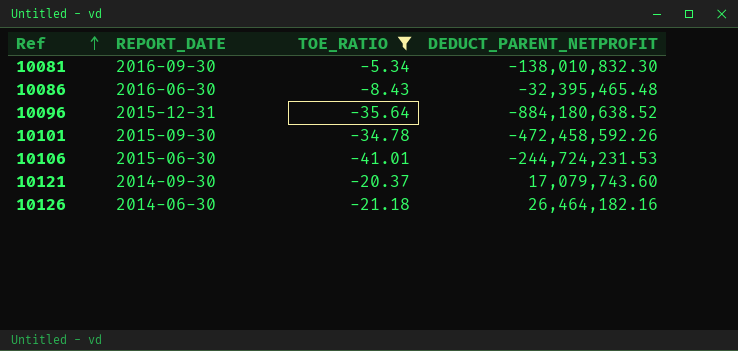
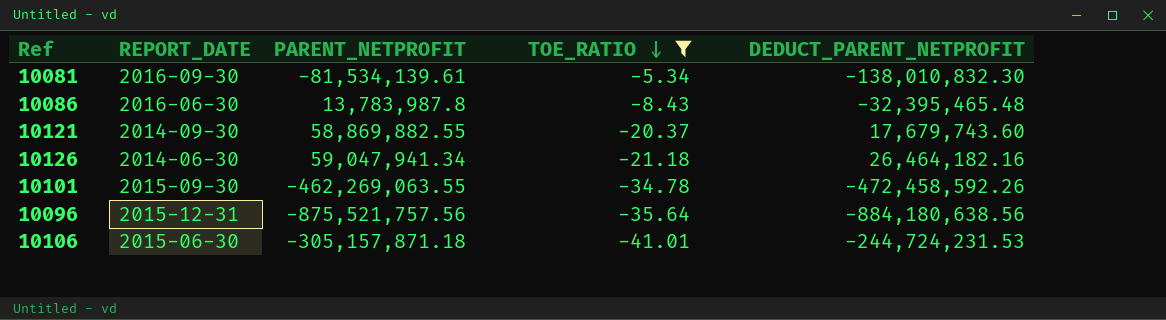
row order: Ref ascending -> TOE_RATIO descending
column PARENT_NETPROFIT | position: none -> 3
10121 | DEDUCT_PARENT_NETPROFIT: 17,079,743.60 -> 17,679,743.60
10096 | DEDUCT_PARENT_NETPROFIT: -884,180,638.52 -> -884,180,638.56

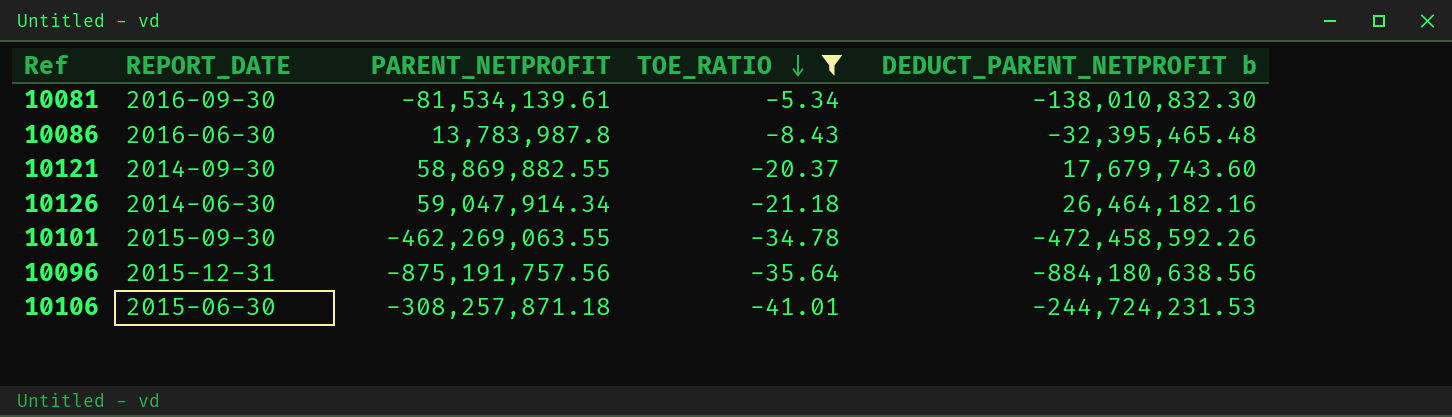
column name: DEDUCT_PARENT_NETPROFIT -> DEDUCT_PARENT_NETPROFIT b
10126 | PARENT_NETPROFIT: 59,047,941.34 -> 59,047,914.34
10096 | PARENT_NETPROFIT: -875,521,757.56 -> -875,191,757.56
10106 | PARENT_NETPROFIT: -305,157,871.18 -> -308,257,871.18

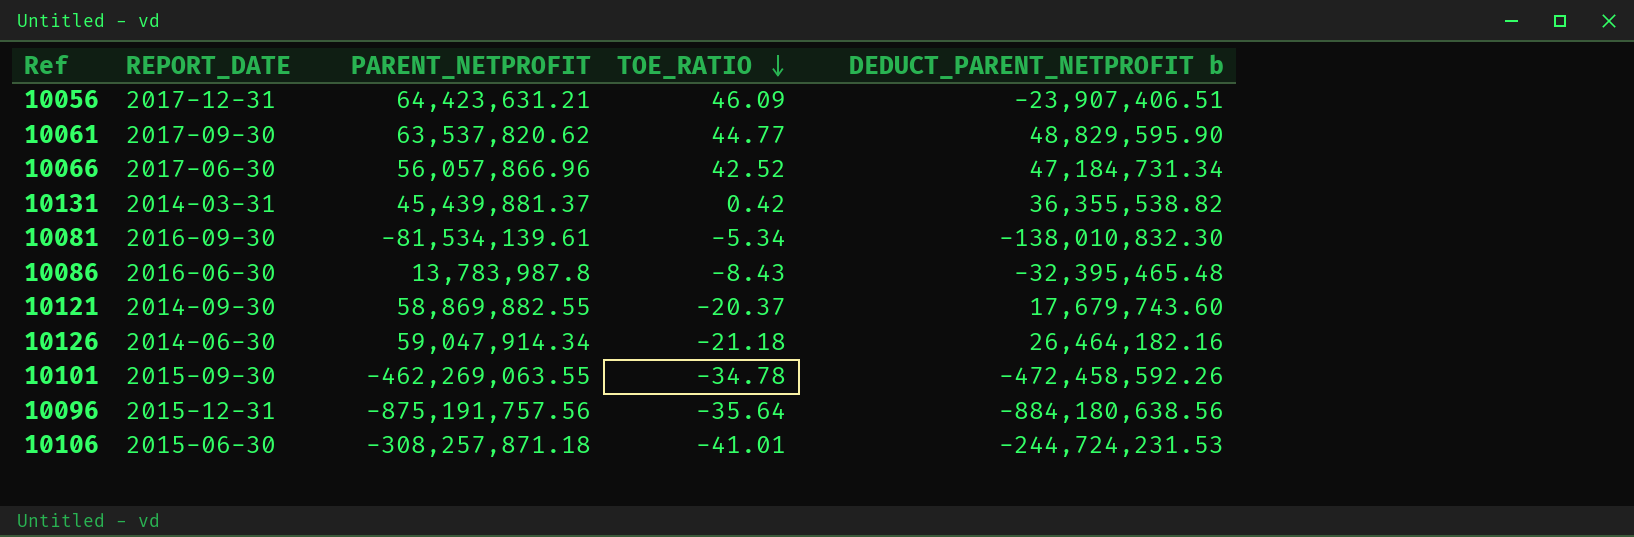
filter: TOE_RATIO <= -5.34 -> none

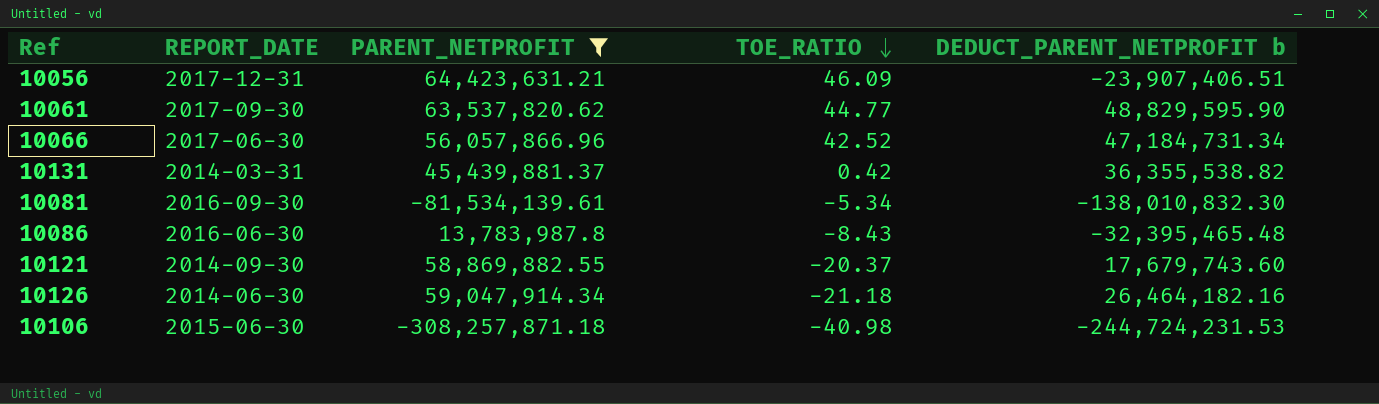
filter: none -> PARENT_NETPROFIT >= -308,257,871.18
10106 | TOE_RATIO: -41.01 -> -40.98

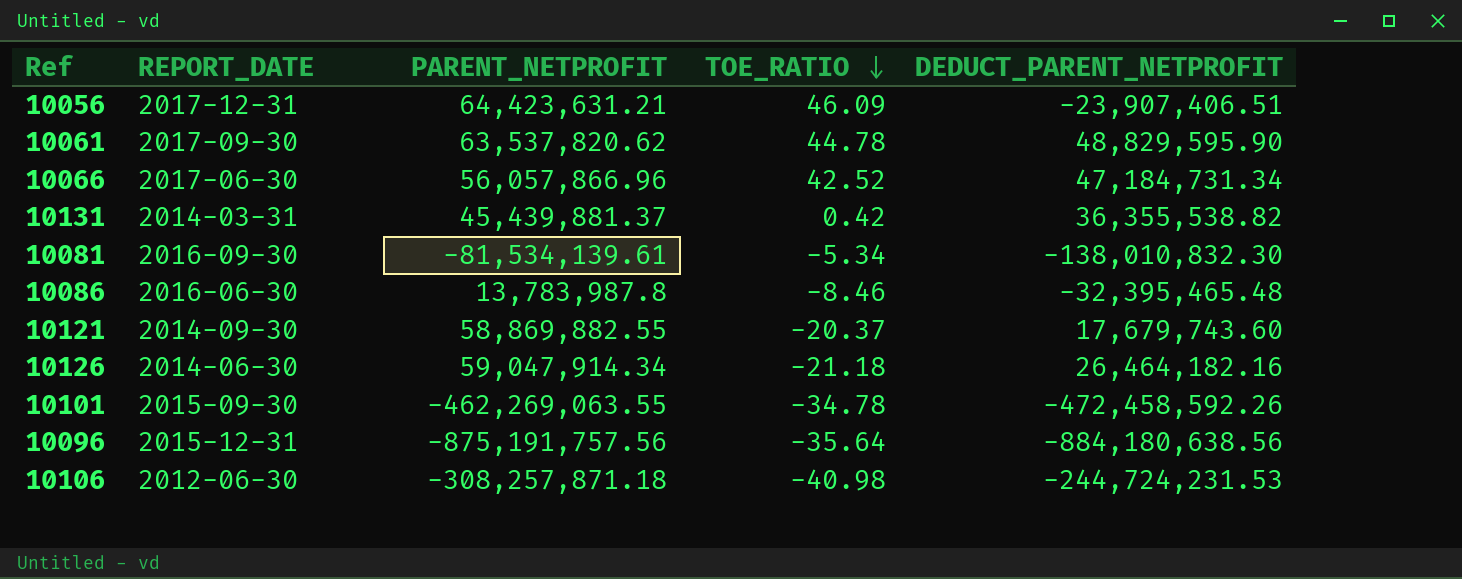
filter: PARENT_NETPROFIT >= -308,257,871.18 -> none
column name: DEDUCT_PARENT_NETPROFIT b -> DEDUCT_PARENT_NETPROFIT
10061 | TOE_RATIO: 44.77 -> 44.78
10086 | TOE_RATIO: -8.43 -> -8.46
10106 | REPORT_DATE: 2015-06-30 -> 2012-06-30

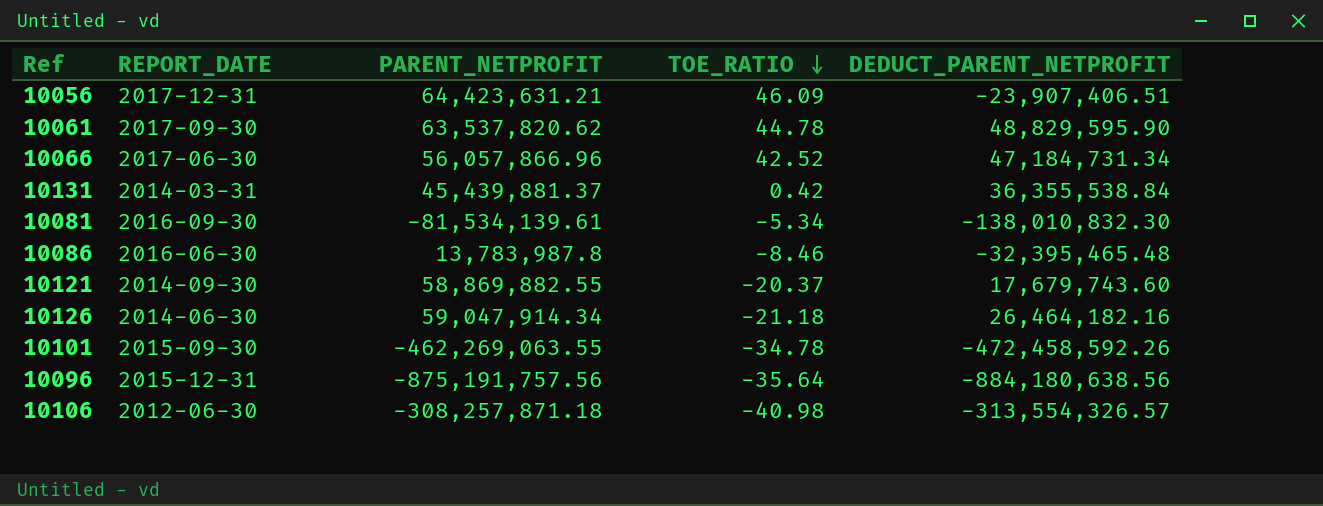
10131 | DEDUCT_PARENT_NETPROFIT: 36,355,538.82 -> 36,355,538.84
10106 | DEDUCT_PARENT_NETPROFIT: -244,724,231.53 -> -313,554,326.57

